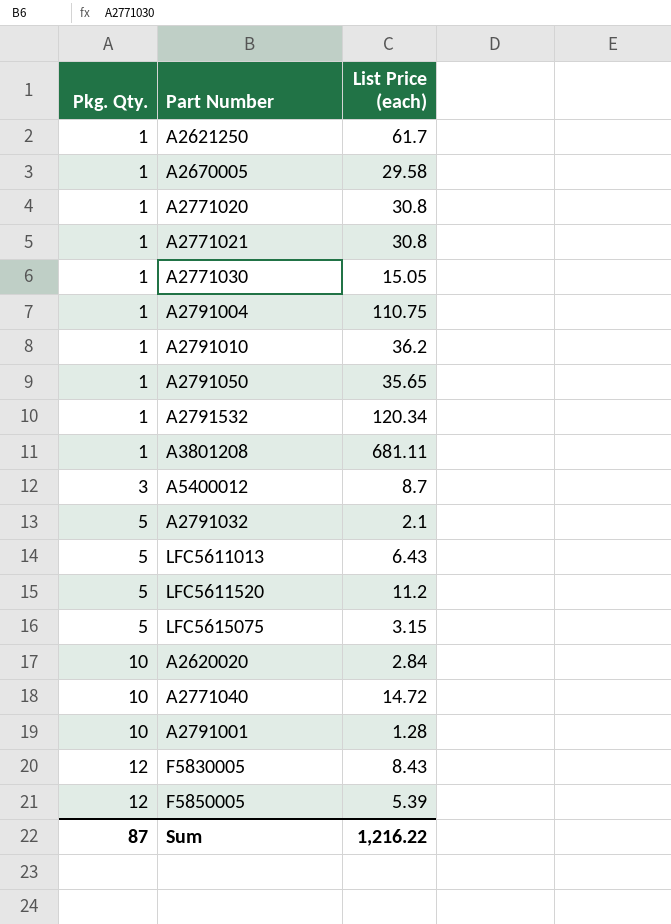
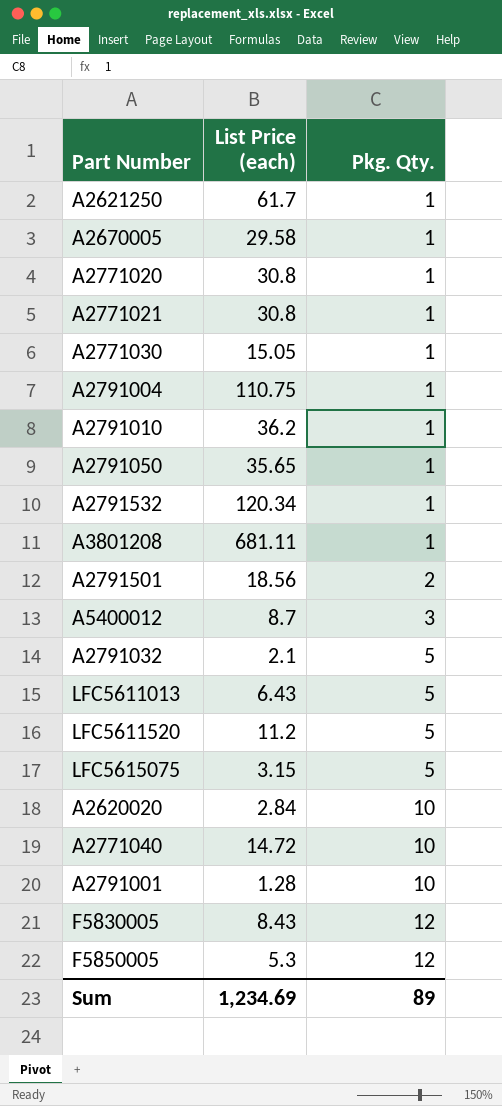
column Pkg. Qty. | position: 1 -> 3
row A2791501: none -> 18.56 | 2
F5850005 | List Price (each): 5.39 -> 5.3
Sum | List Price (each): 1,216.22 -> 1,234.69
Sum | Pkg. Qty.: 87 -> 89

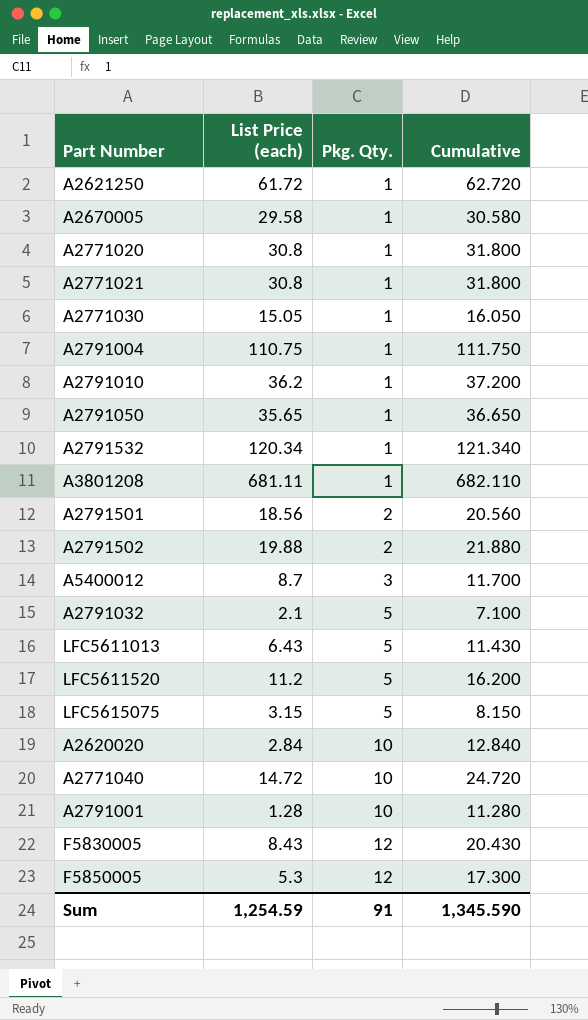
column Cumulative | formula: none -> [List Price (each)] + [Pkg. Qty.]
A2621250 | List Price (each): 61.7 -> 61.72
row A2791502: none -> 19.88 | 2 | 21.880
Sum | List Price (each): 1,234.69 -> 1,254.59
Sum | Pkg. Qty.: 89 -> 91

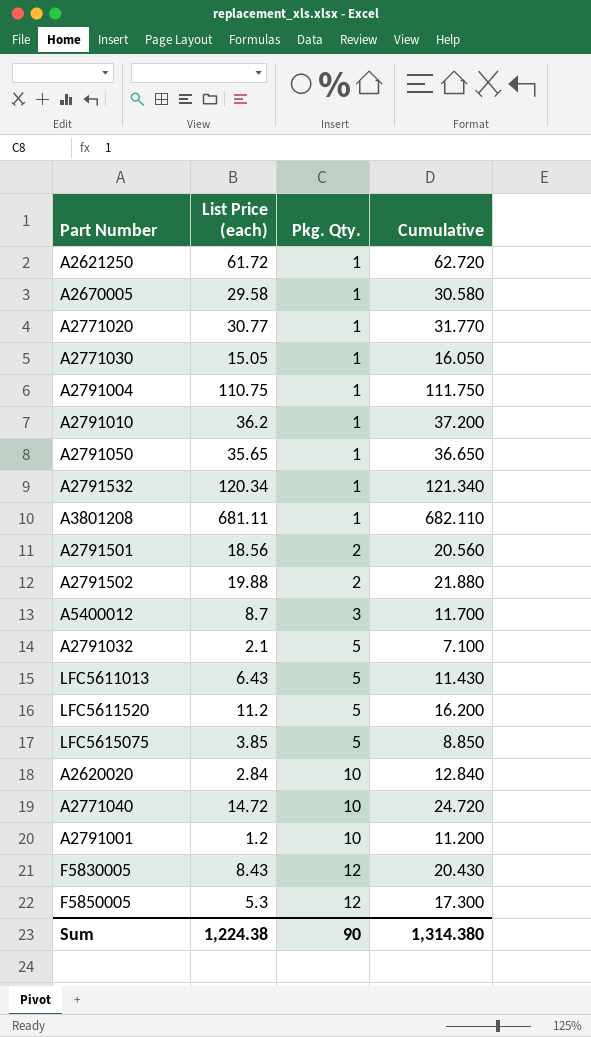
row A2771021: 30.8 | 1 | 31.800 -> none
A2771020 | List Price (each): 30.8 -> 30.77
A2771020 | Cumulative: 31.800 -> 31.770
LFC5615075 | List Price (each): 3.15 -> 3.85
LFC5615075 | Cumulative: 8.150 -> 8.850
A2791001 | List Price (each): 1.28 -> 1.2
A2791001 | Cumulative: 11.280 -> 11.200
Sum | List Price (each): 1,254.59 -> 1,224.38
Sum | Pkg. Qty.: 91 -> 90
Sum | Cumulative: 1,345.590 -> 1,314.380

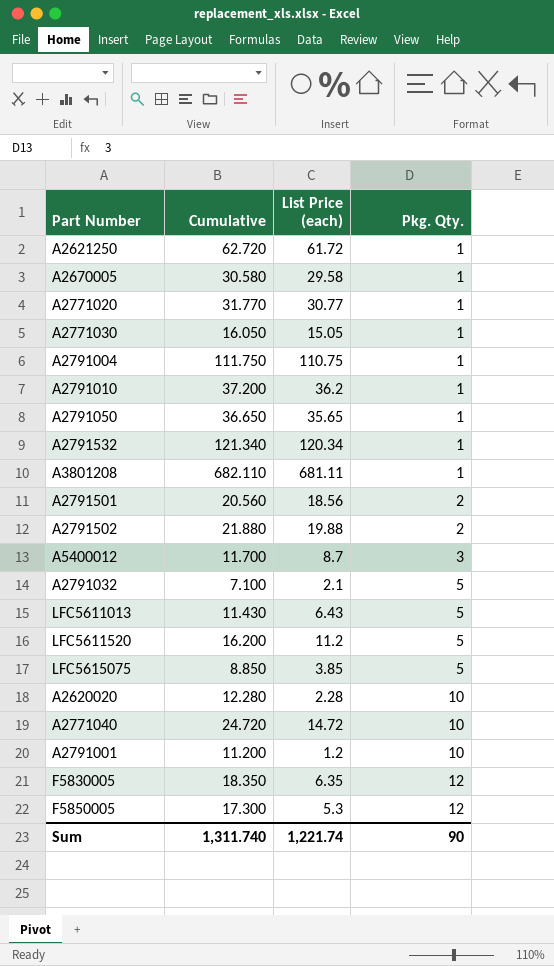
column Cumulative | position: 4 -> 2
A2620020 | Cumulative: 12.840 -> 12.280
A2620020 | List Price (each): 2.84 -> 2.28
F5830005 | Cumulative: 20.430 -> 18.350
F5830005 | List Price (each): 8.43 -> 6.35
Sum | Cumulative: 1,314.380 -> 1,311.740
Sum | List Price (each): 1,224.38 -> 1,221.74

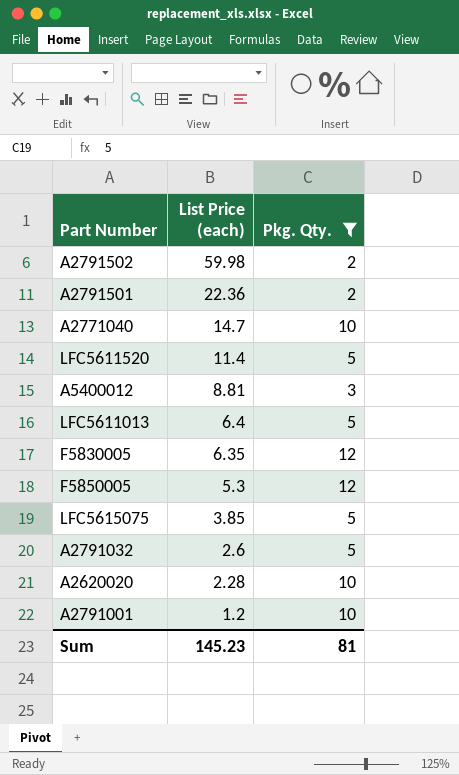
filter: none -> Pkg. Qty. != 1
row order: Pkg. Qty. ascending -> List Price (each) descending
column Cumulative | formula: [List Price (each)] + [Pkg. Qty.] -> none
A2791502 | List Price (each): 19.88 -> 59.98
A2791501 | List Price (each): 18.56 -> 22.36
A2771040 | List Price (each): 14.72 -> 14.7
LFC5611520 | List Price (each): 11.2 -> 11.4
A5400012 | List Price (each): 8.7 -> 8.81
LFC5611013 | List Price (each): 6.43 -> 6.4
A2791032 | List Price (each): 2.1 -> 2.6
Sum | List Price (each): 1,221.74 -> 145.23
Sum | Pkg. Qty.: 90 -> 81

